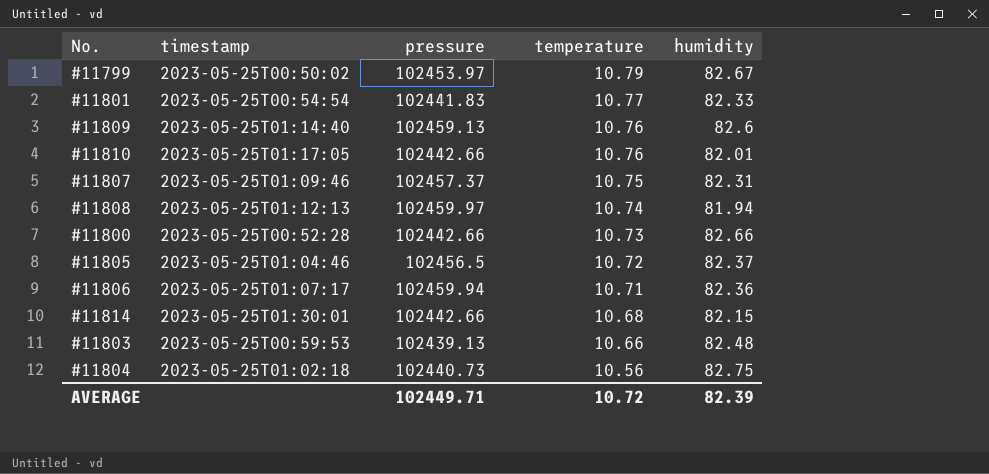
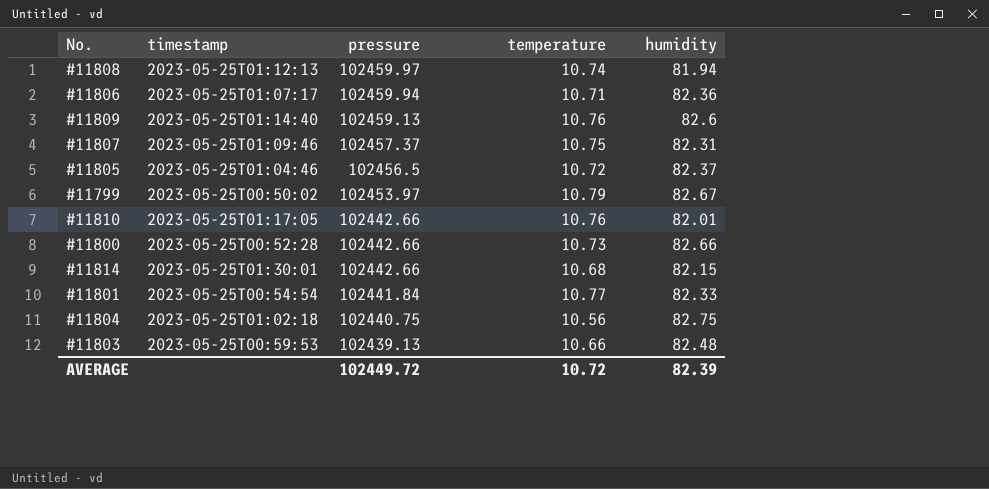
row order: temperature descending -> pressure descending
#11801 | pressure: 102441.83 -> 102441.84
#11804 | pressure: 102440.73 -> 102440.75
AVERAGE | pressure: 102449.71 -> 102449.72

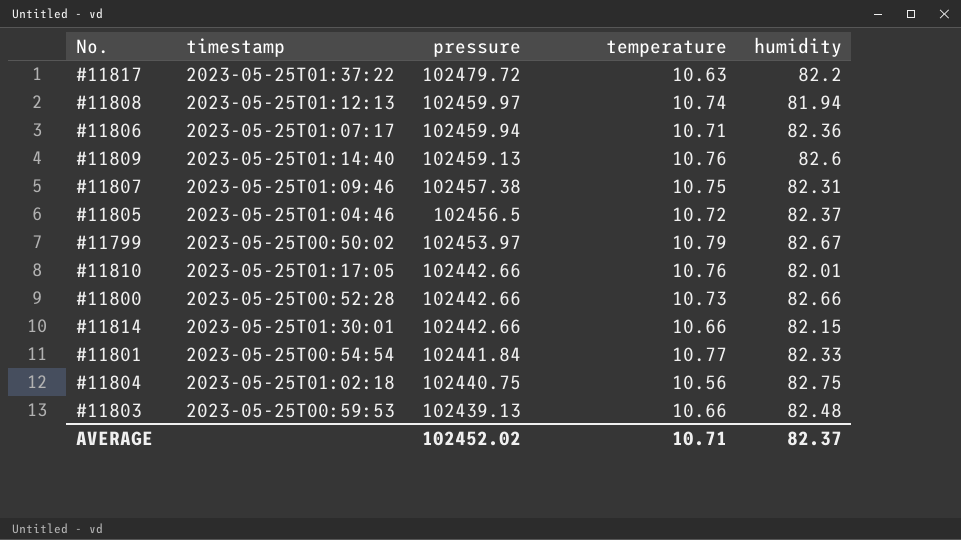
row #11817: none -> 2023-05-25T01:37:22 | 102479.72 | 10.63 | 82.2
#11807 | pressure: 102457.37 -> 102457.38
#11814 | temperature: 10.68 -> 10.66
AVERAGE | pressure: 102449.72 -> 102452.02
AVERAGE | temperature: 10.72 -> 10.71
AVERAGE | humidity: 82.39 -> 82.37

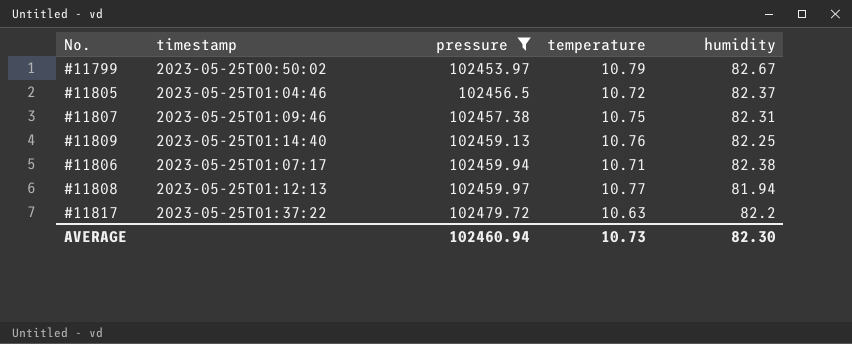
filter: none -> pressure >= 102453.97
row order: pressure descending -> pressure ascending
#11809 | humidity: 82.6 -> 82.25
#11806 | humidity: 82.36 -> 82.38
#11808 | temperature: 10.74 -> 10.77
AVERAGE | pressure: 102452.02 -> 102460.94
AVERAGE | temperature: 10.71 -> 10.73
AVERAGE | humidity: 82.37 -> 82.30

